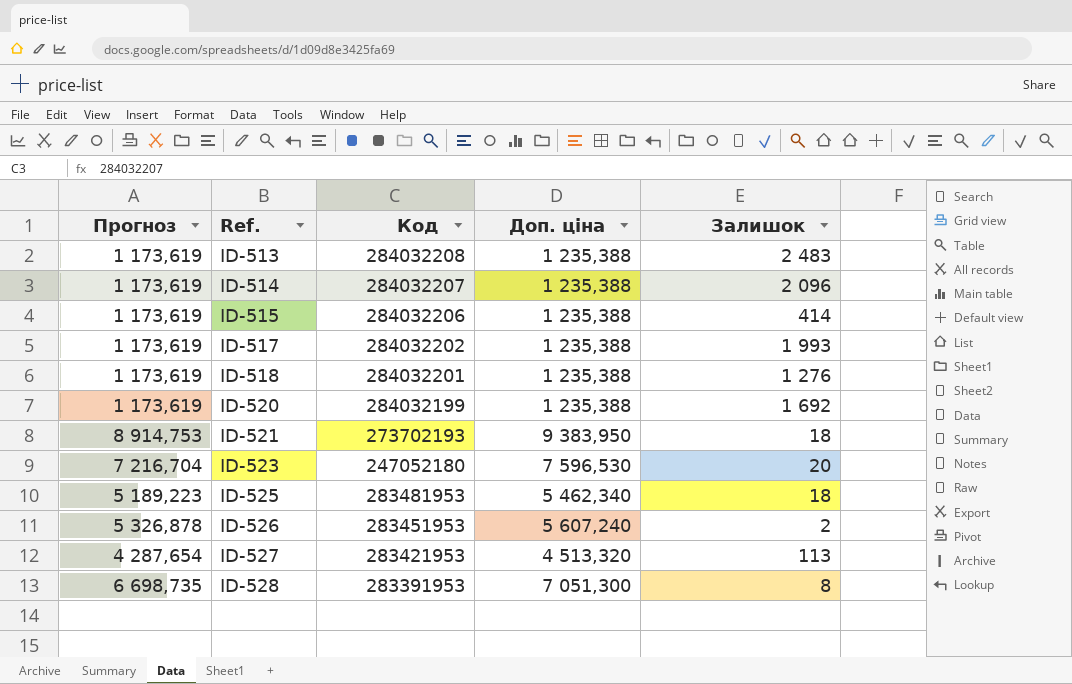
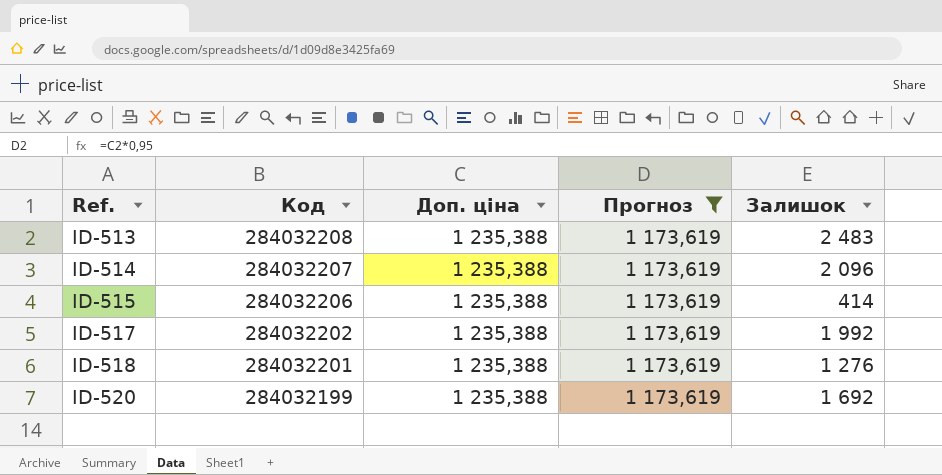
filter: none -> Прогноз = 1 173,619
column Прогноз | position: 1 -> 4
ID-517 | Залишок: 1 993 -> 1 992

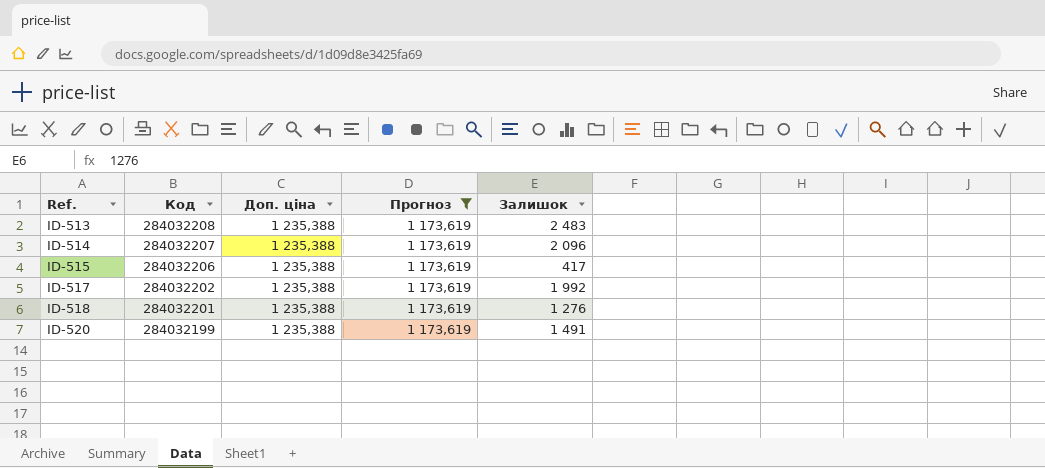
ID-515 | Залишок: 414 -> 417
ID-520 | Залишок: 1 692 -> 1 491

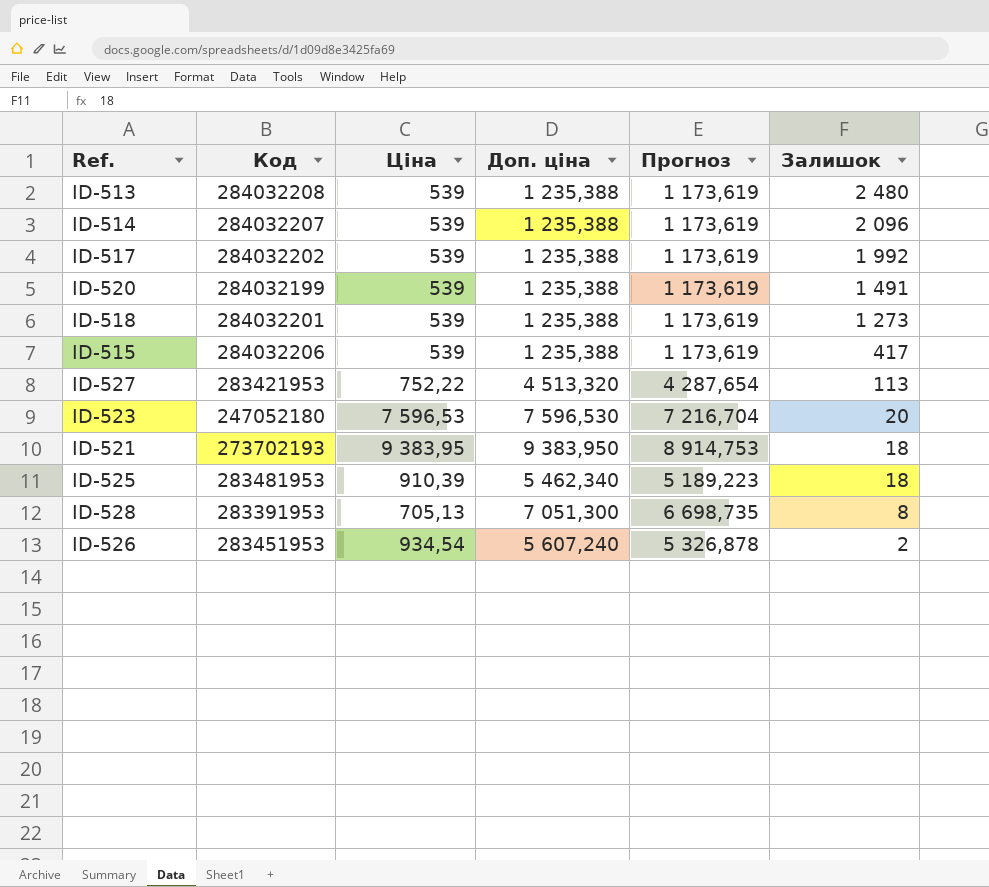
filter: Прогноз = 1 173,619 -> none
row order: Ref. ascending -> Залишок descending
column Ціна | position: none -> 3
ID-513 | Залишок: 2 483 -> 2 480
ID-518 | Залишок: 1 276 -> 1 273

